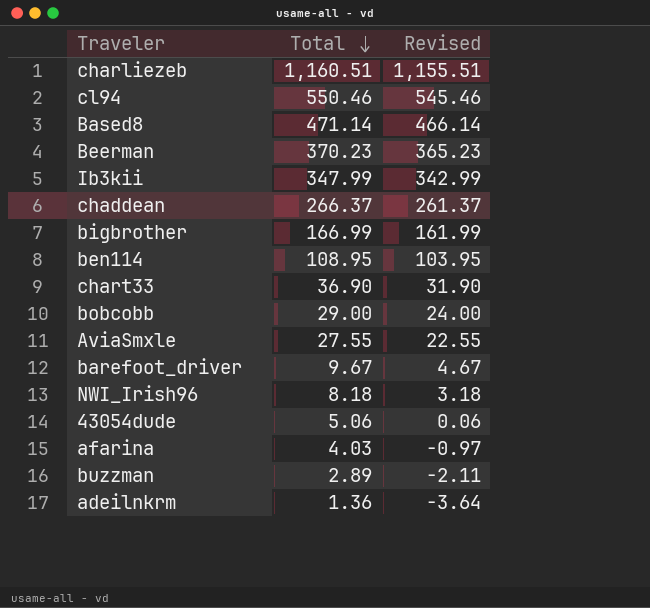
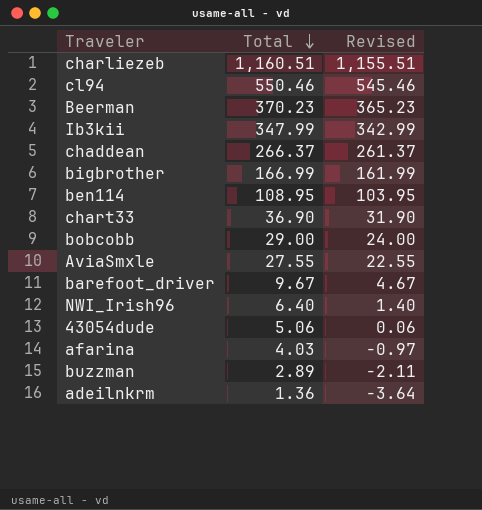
row Based8: 471.14 | 466.14 -> none
NWI_Irish96 | Total: 8.18 -> 6.40
NWI_Irish96 | Revised: 3.18 -> 1.40

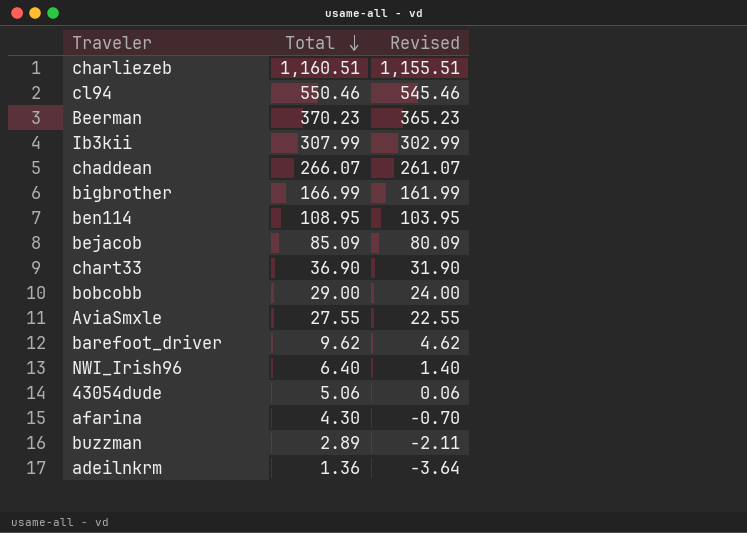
Ib3kii | Total: 347.99 -> 307.99
Ib3kii | Revised: 342.99 -> 302.99
chaddean | Total: 266.37 -> 266.07
chaddean | Revised: 261.37 -> 261.07
row bejacob: none -> 85.09 | 80.09
barefoot_driver | Total: 9.67 -> 9.62
barefoot_driver | Revised: 4.67 -> 4.62
afarina | Total: 4.03 -> 4.30
afarina | Revised: -0.97 -> -0.70

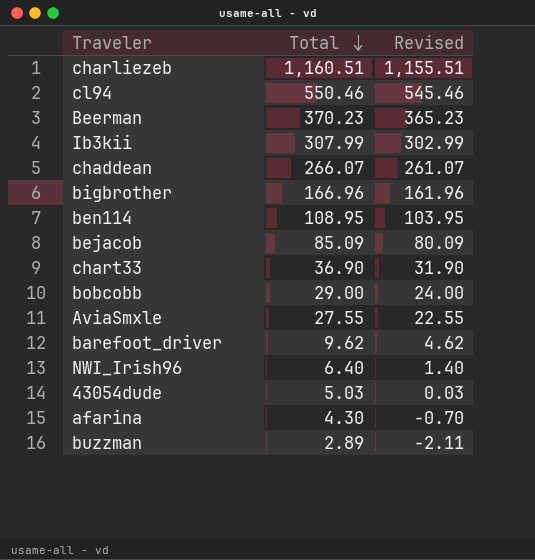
row adeilnkrm: 1.36 | -3.64 -> none
bigbrother | Total: 166.99 -> 166.96
bigbrother | Revised: 161.99 -> 161.96
43054dude | Total: 5.06 -> 5.03
43054dude | Revised: 0.06 -> 0.03

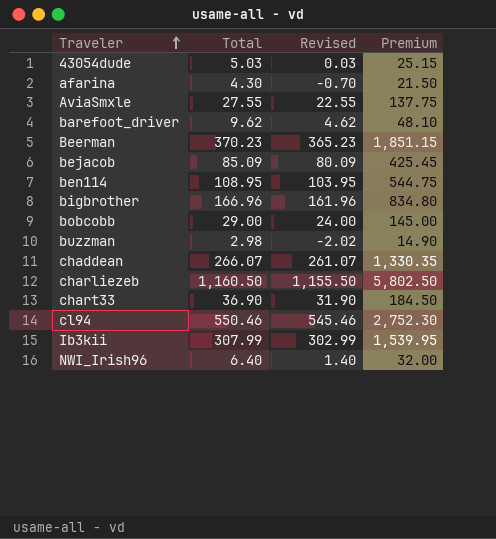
row order: Total descending -> Traveler ascending
column Premium | formula: none -> [Total] * 5
buzzman | Total: 2.89 -> 2.98
buzzman | Revised: -2.11 -> -2.02
charliezeb | Total: 1,160.51 -> 1,160.50
charliezeb | Revised: 1,155.51 -> 1,155.50

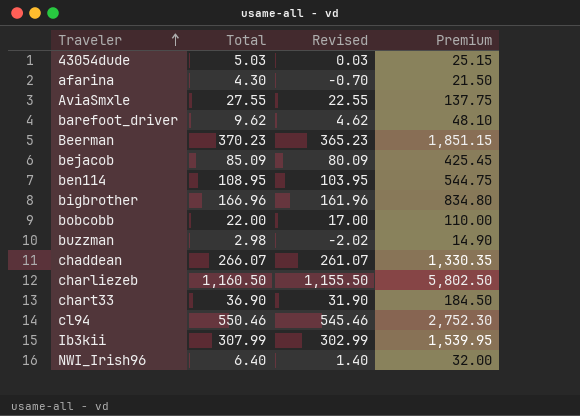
bobcobb | Total: 29.00 -> 22.00
bobcobb | Revised: 24.00 -> 17.00
bobcobb | Premium: 145.00 -> 110.00

